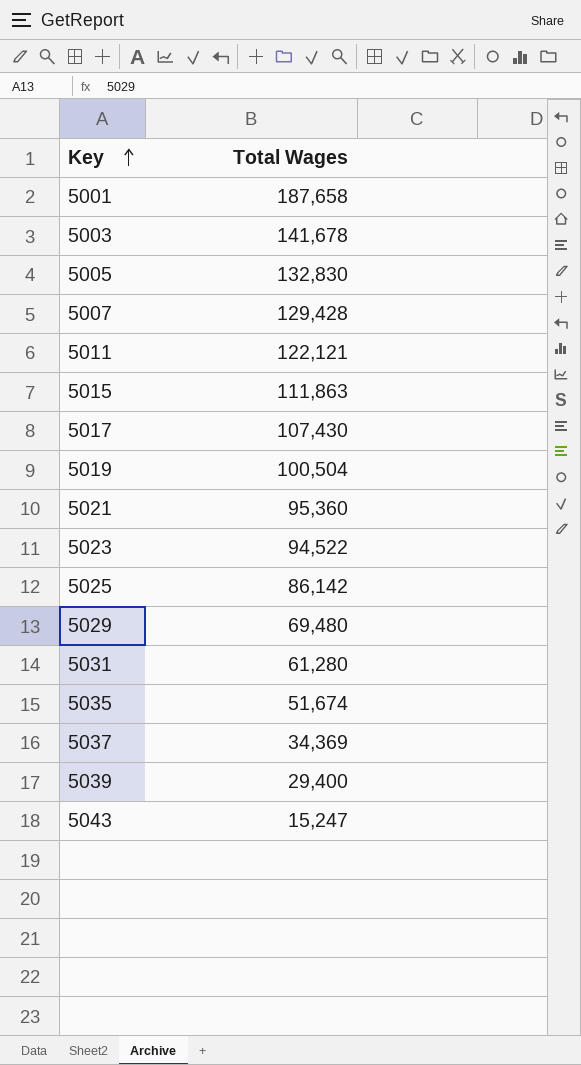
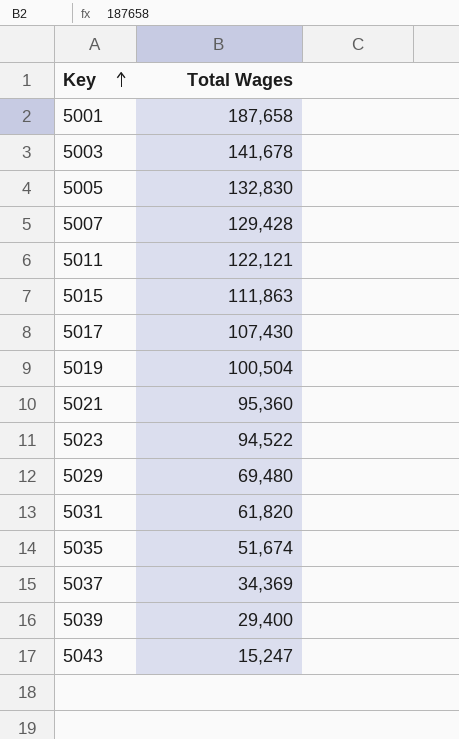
row 5025: 86,142 -> none
5031 | Total Wages: 61,280 -> 61,820

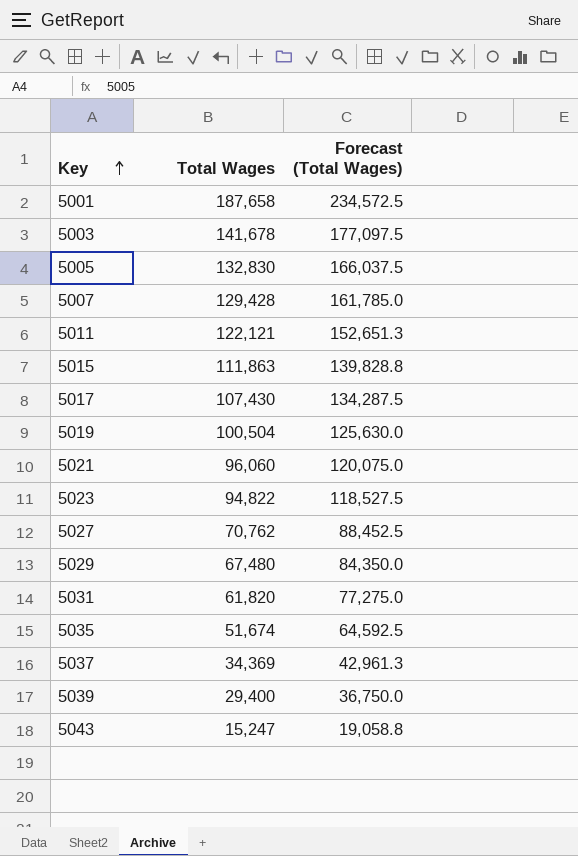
column Forecast (Total Wages) | formula: none -> [Total Wages] * 1.25
5021 | Total Wages: 95,360 -> 96,060
5023 | Total Wages: 94,522 -> 94,822
row 5027: none -> 70,762 | 88,452.5
5029 | Total Wages: 69,480 -> 67,480

